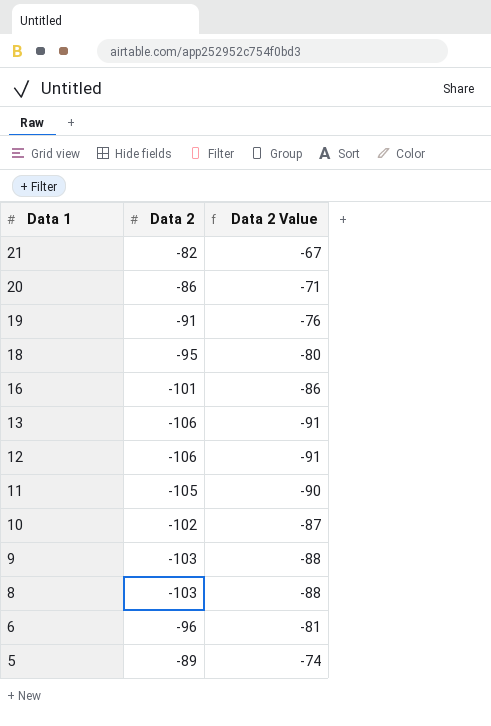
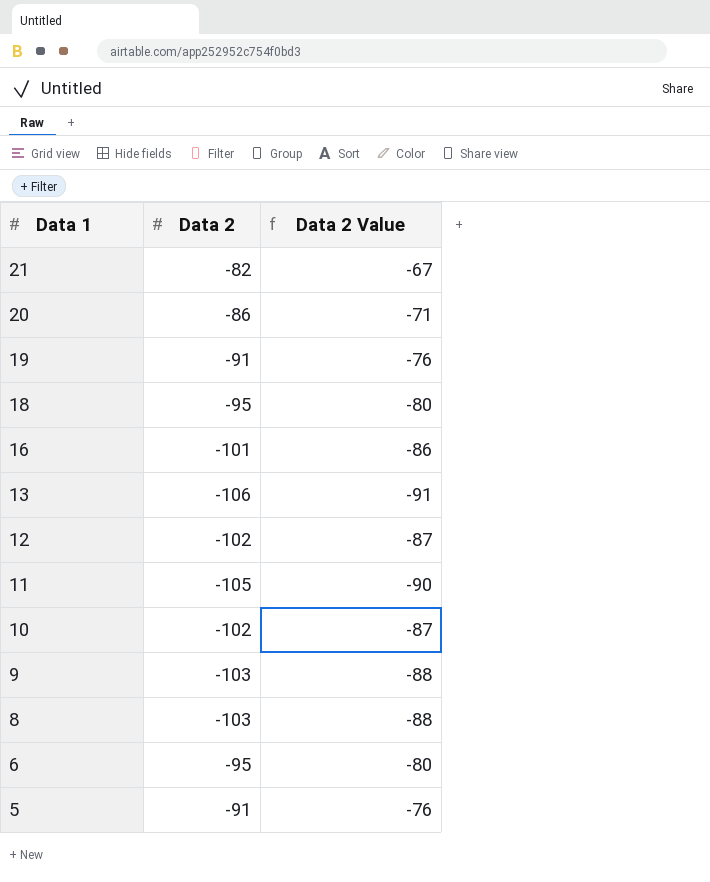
12 | Data 2: -106 -> -102
12 | Data 2 Value: -91 -> -87
6 | Data 2: -96 -> -95
6 | Data 2 Value: -81 -> -80
5 | Data 2: -89 -> -91
5 | Data 2 Value: -74 -> -76

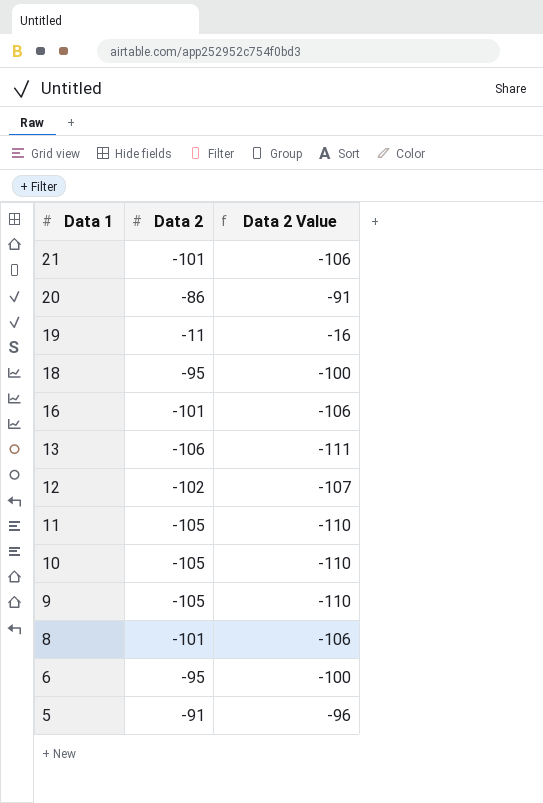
column Data 2 Value | formula: [Data 2] + 15 -> [Data 2] - 5
21 | Data 2: -82 -> -101
19 | Data 2: -91 -> -11
10 | Data 2: -102 -> -105
9 | Data 2: -103 -> -105
8 | Data 2: -103 -> -101

